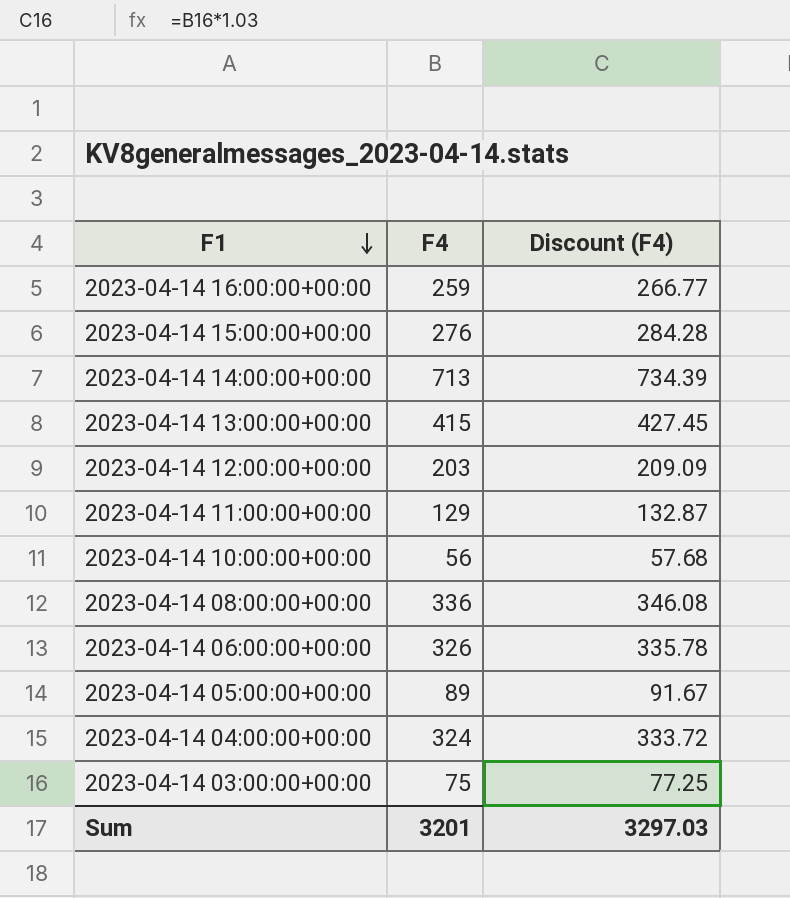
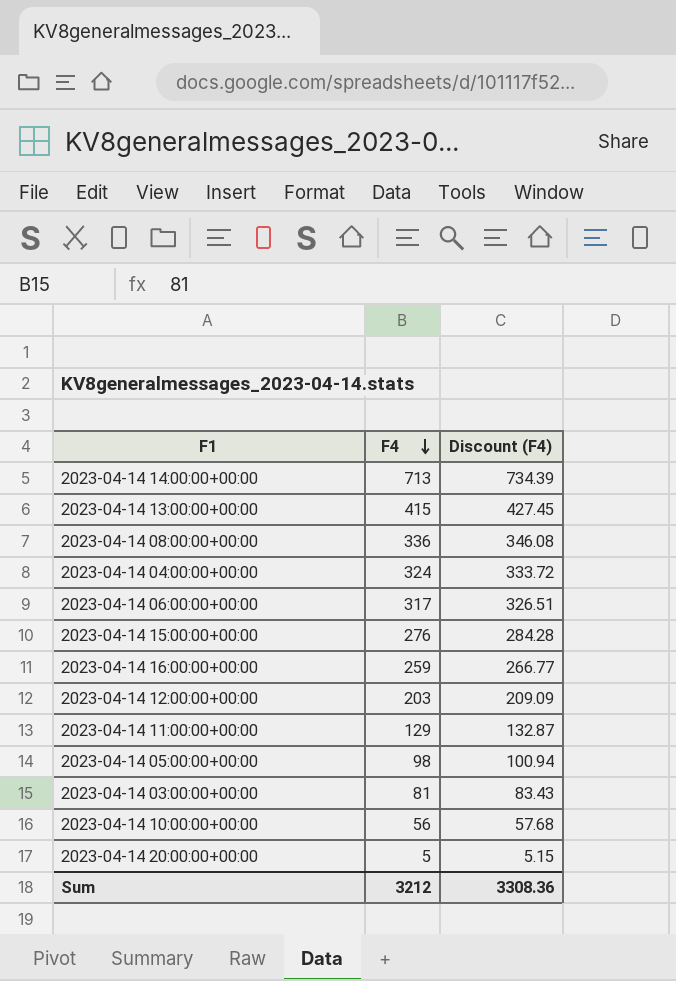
row order: F1 descending -> F4 descending
2023-04-14 06:00:00+00:00 | F4: 326 -> 317
2023-04-14 06:00:00+00:00 | Discount (F4): 335.78 -> 326.51
2023-04-14 05:00:00+00:00 | F4: 89 -> 98
2023-04-14 05:00:00+00:00 | Discount (F4): 91.67 -> 100.94
2023-04-14 03:00:00+00:00 | F4: 75 -> 81
2023-04-14 03:00:00+00:00 | Discount (F4): 77.25 -> 83.43
row 2023-04-14 20:00:00+00:00: none -> 5 | 5.15
Sum | F4: 3201 -> 3212
Sum | Discount (F4): 3297.03 -> 3308.36

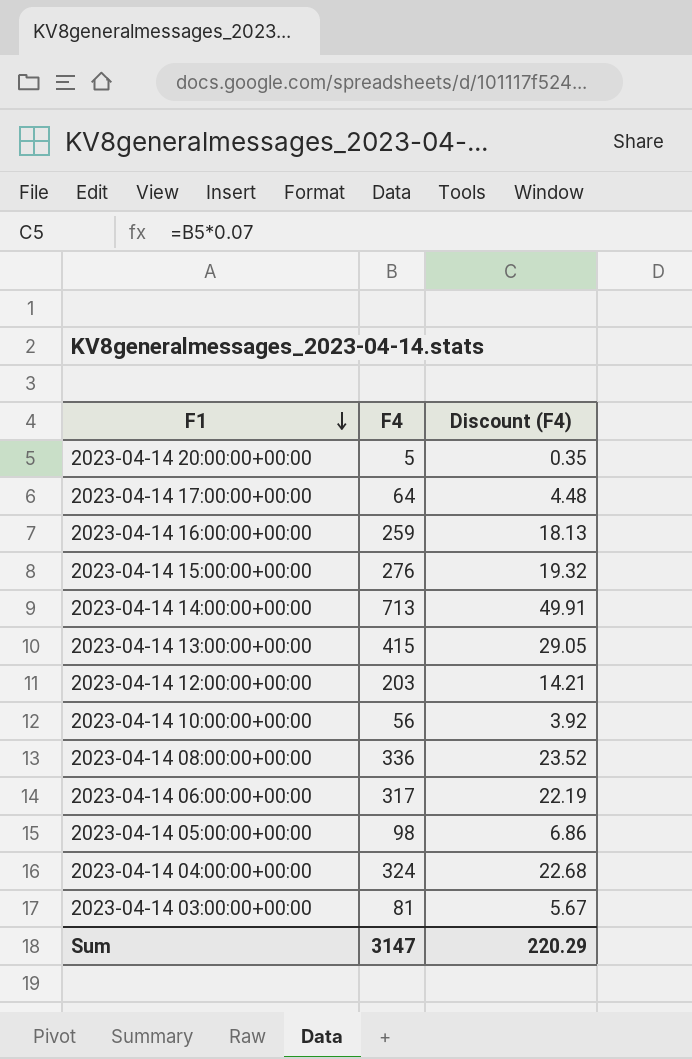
row order: F4 descending -> F1 descending
column Discount (F4) | formula: [F4] * 1.03 -> [F4] * 0.07
row 2023-04-14 11:00:00+00:00: 129 | 132.87 -> none
row 2023-04-14 17:00:00+00:00: none -> 64 | 4.48
Sum | F4: 3212 -> 3147
Sum | Discount (F4): 3308.36 -> 220.29

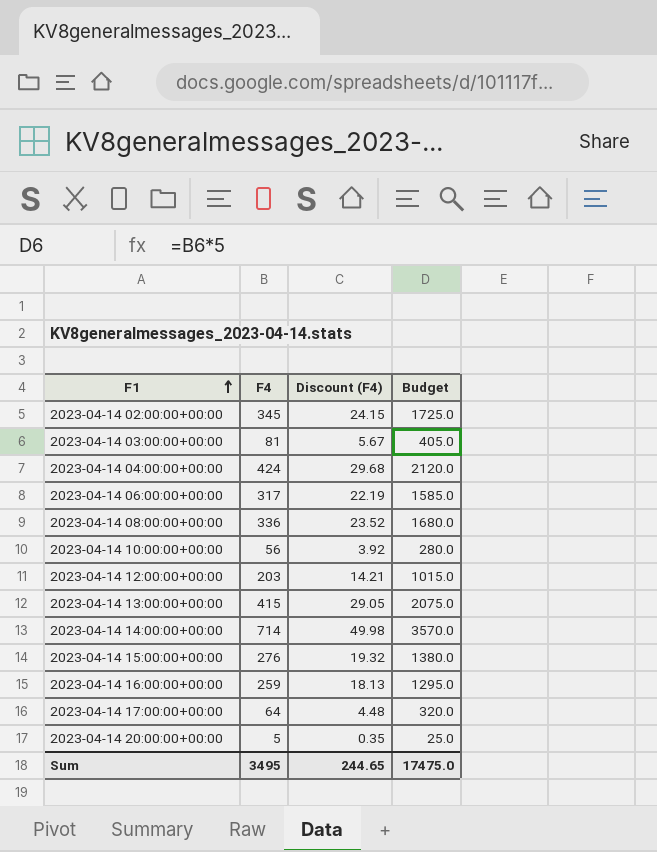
row order: F1 descending -> F1 ascending
column Budget | formula: none -> [F4] * 5
row 2023-04-14 05:00:00+00:00: 98 | 6.86 -> none
row 2023-04-14 02:00:00+00:00: none -> 345 | 24.15 | 1725.0
2023-04-14 04:00:00+00:00 | F4: 324 -> 424
2023-04-14 04:00:00+00:00 | Discount (F4): 22.68 -> 29.68
2023-04-14 14:00:00+00:00 | F4: 713 -> 714
2023-04-14 14:00:00+00:00 | Discount (F4): 49.91 -> 49.98
Sum | F4: 3147 -> 3495
Sum | Discount (F4): 220.29 -> 244.65

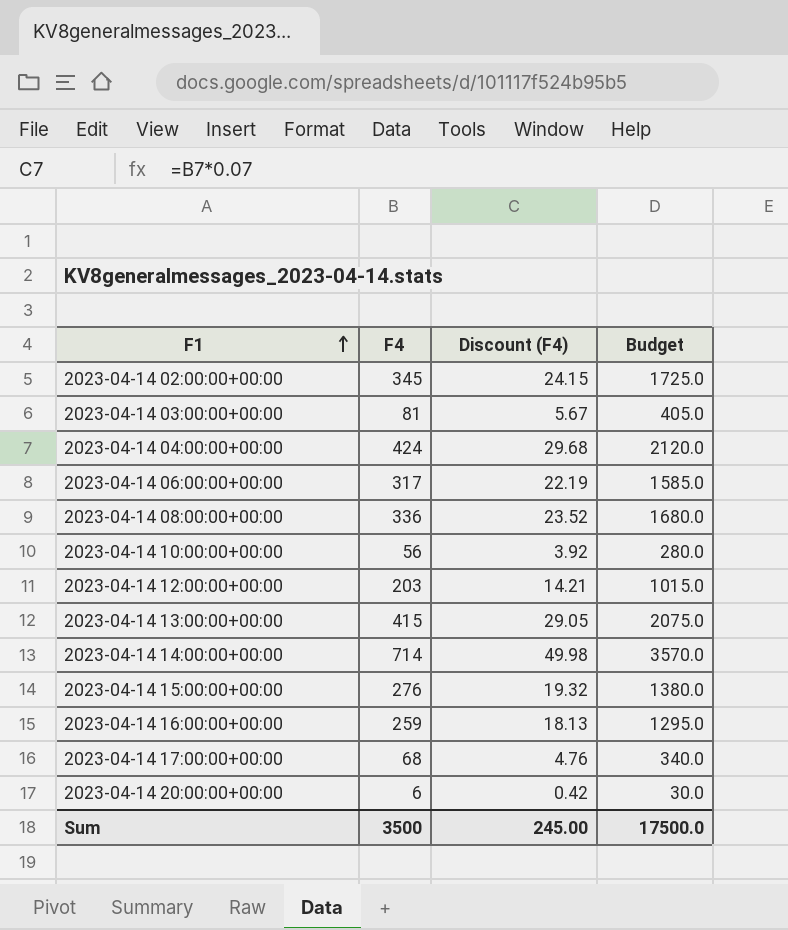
2023-04-14 17:00:00+00:00 | F4: 64 -> 68
2023-04-14 17:00:00+00:00 | Discount (F4): 4.48 -> 4.76
2023-04-14 17:00:00+00:00 | Budget: 320.0 -> 340.0
2023-04-14 20:00:00+00:00 | F4: 5 -> 6
2023-04-14 20:00:00+00:00 | Discount (F4): 0.35 -> 0.42
2023-04-14 20:00:00+00:00 | Budget: 25.0 -> 30.0
Sum | F4: 3495 -> 3500
Sum | Discount (F4): 244.65 -> 245.00
Sum | Budget: 17475.0 -> 17500.0

